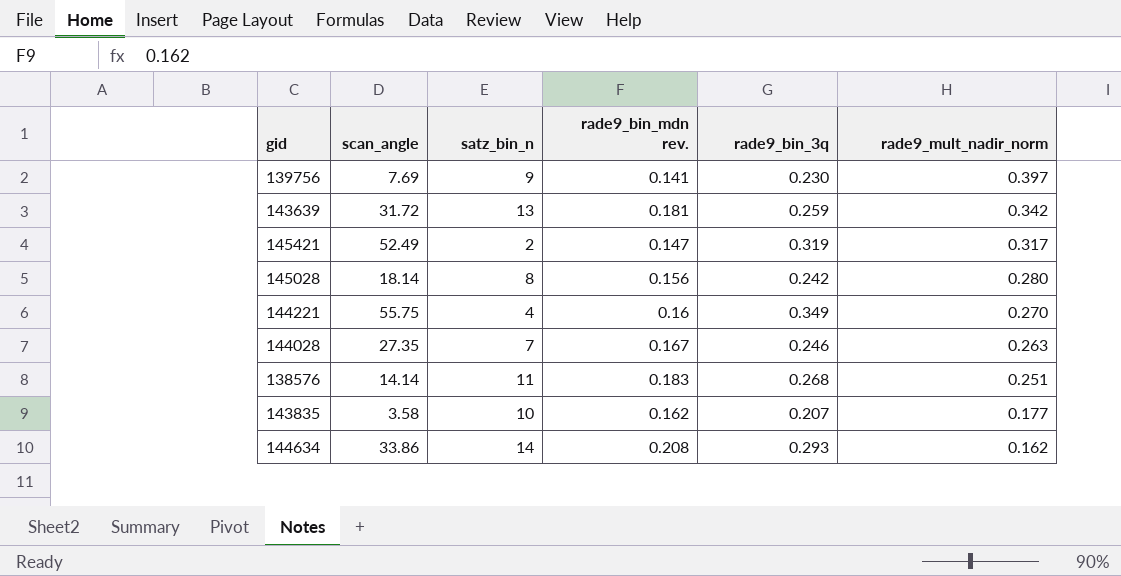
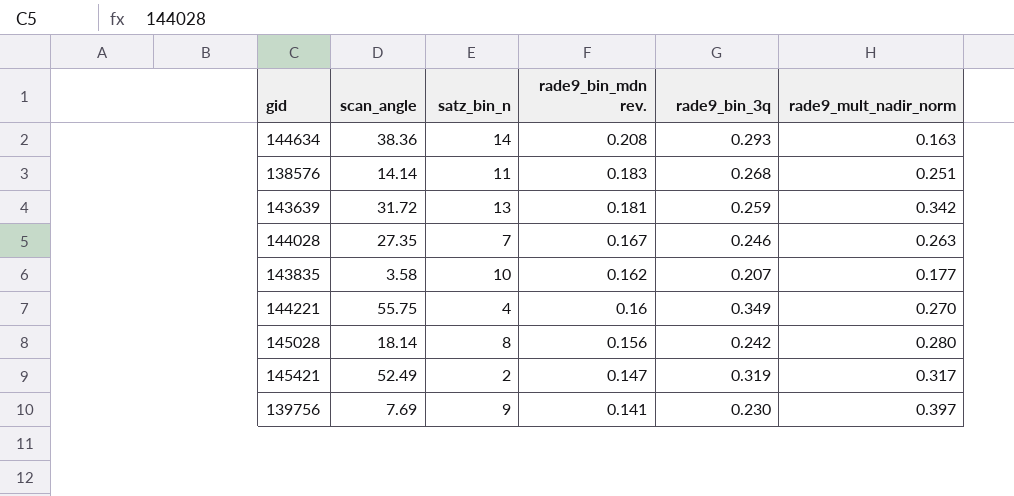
row order: rade9_mult_nadir_norm descending -> rade9_bin_mdn rev. descending
144634 | scan_angle: 33.86 -> 38.36
144634 | rade9_mult_nadir_norm: 0.162 -> 0.163

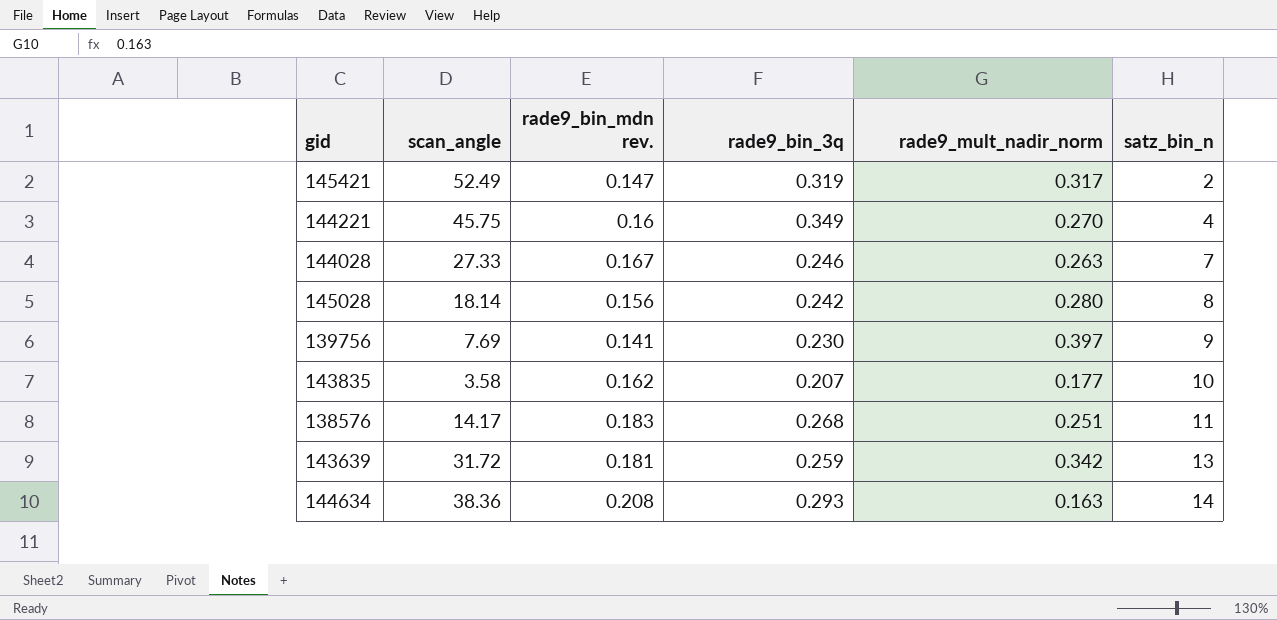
row order: rade9_bin_mdn rev. descending -> satz_bin_n ascending
column satz_bin_n | position: 3 -> 6
144221 | scan_angle: 55.75 -> 45.75
144028 | scan_angle: 27.35 -> 27.33
138576 | scan_angle: 14.14 -> 14.17

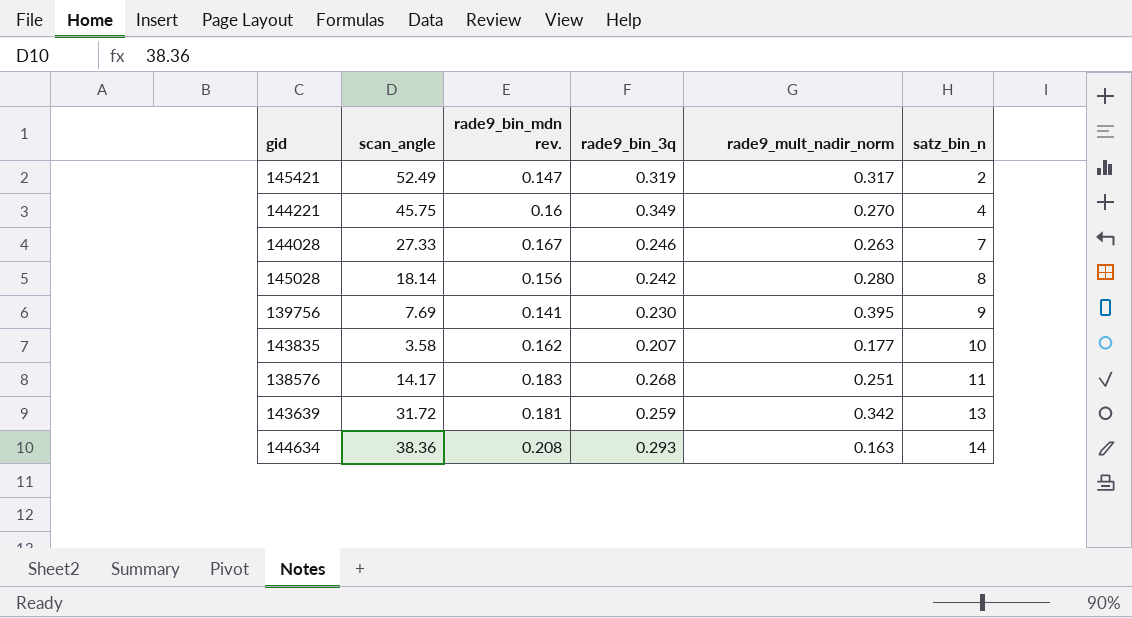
139756 | rade9_mult_nadir_norm: 0.397 -> 0.395

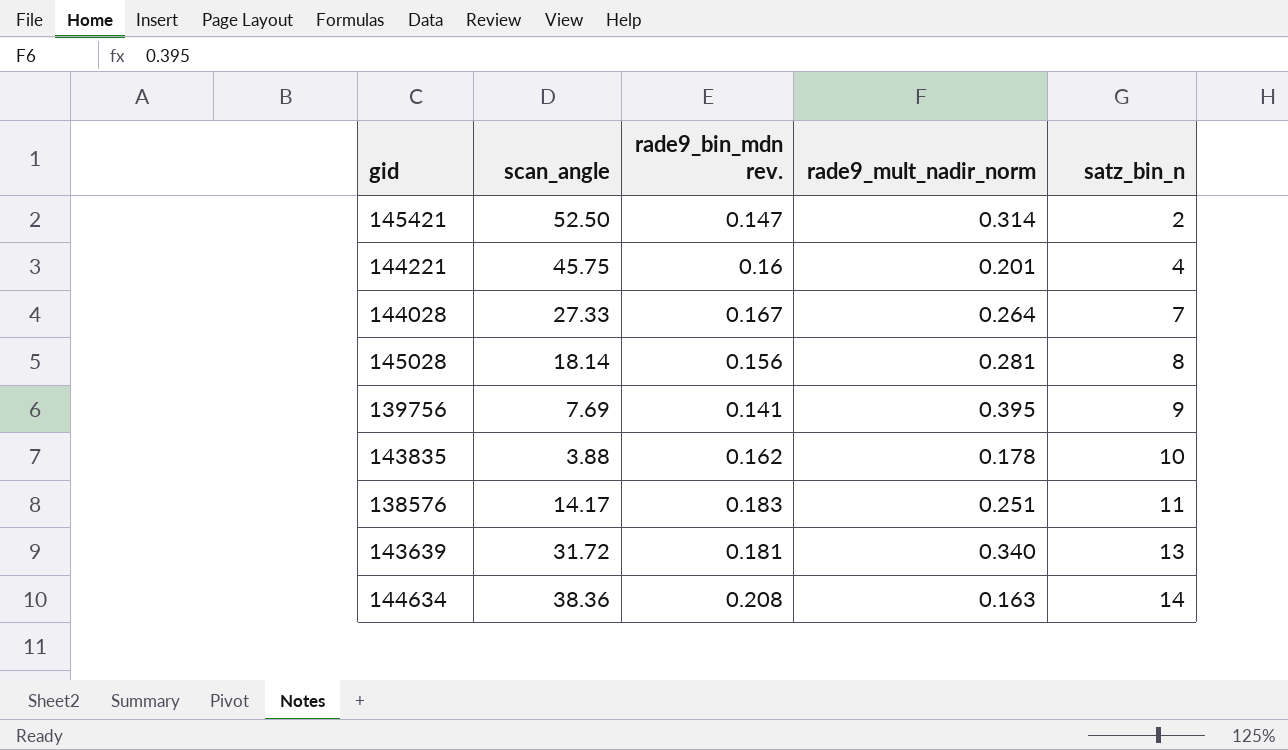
column rade9_bin_3q | position: 4 -> none
145421 | scan_angle: 52.49 -> 52.50
145421 | rade9_mult_nadir_norm: 0.317 -> 0.314
144221 | rade9_mult_nadir_norm: 0.270 -> 0.201
144028 | rade9_mult_nadir_norm: 0.263 -> 0.264
145028 | rade9_mult_nadir_norm: 0.280 -> 0.281
143835 | scan_angle: 3.58 -> 3.88
143835 | rade9_mult_nadir_norm: 0.177 -> 0.178
143639 | rade9_mult_nadir_norm: 0.342 -> 0.340

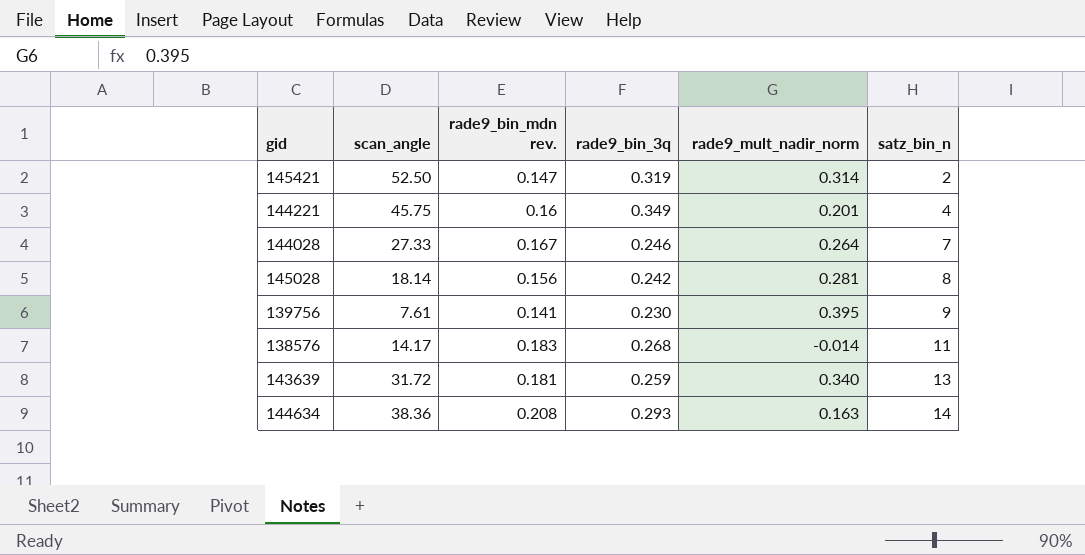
column rade9_bin_3q | position: none -> 4
row 143835: 3.88 | 0.162 | 0.178 | 10 -> none
139756 | scan_angle: 7.69 -> 7.61
138576 | rade9_mult_nadir_norm: 0.251 -> -0.014

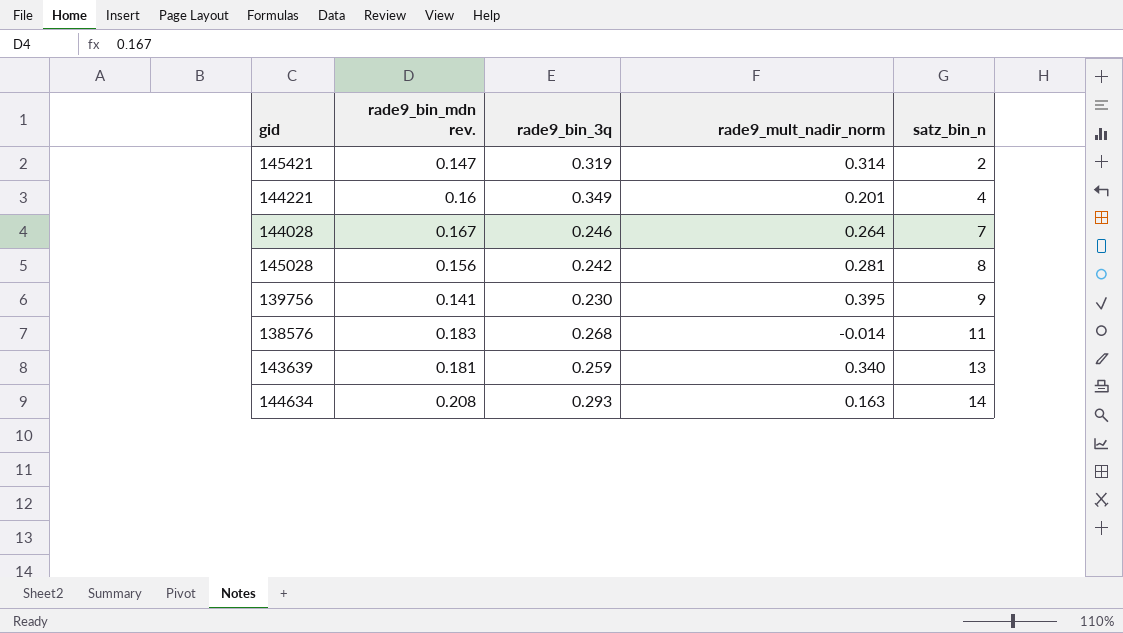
column scan_angle | position: 2 -> none

